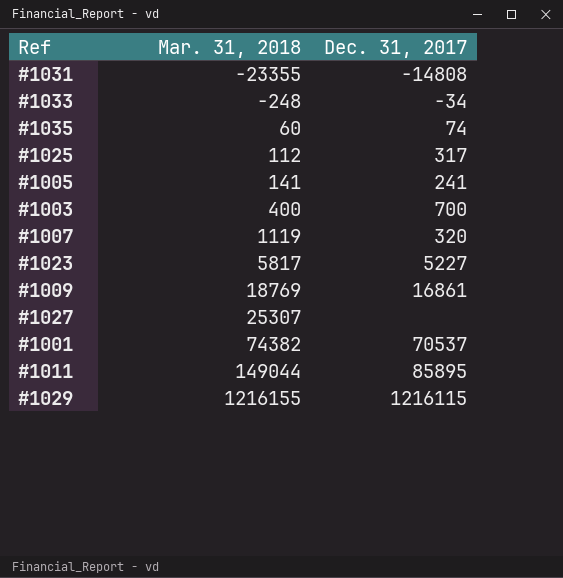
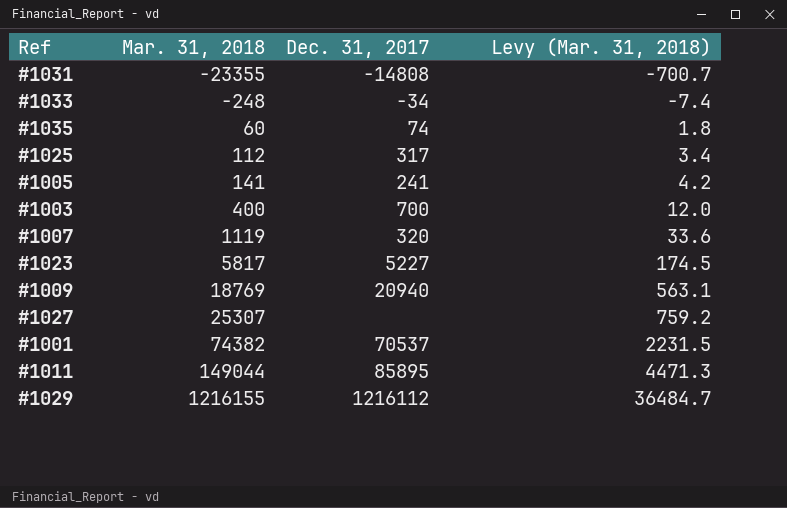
column Levy (Mar. 31, 2018) | formula: none -> [Mar. 31, 2018] * 0.03
#1009 | Dec. 31, 2017: 16861 -> 20940
#1029 | Dec. 31, 2017: 1216115 -> 1216112

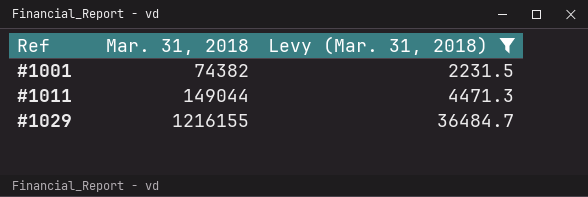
filter: none -> Levy (Mar. 31, 2018) >= 2231.5
column Dec. 31, 2017 | position: 3 -> none

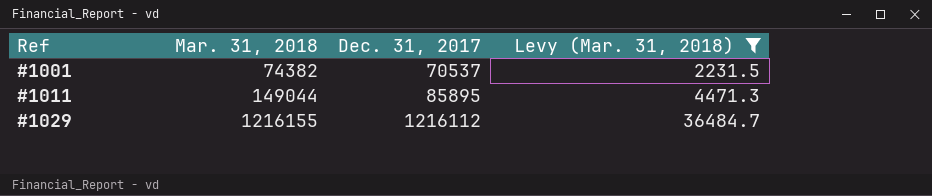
column Dec. 31, 2017 | position: none -> 3

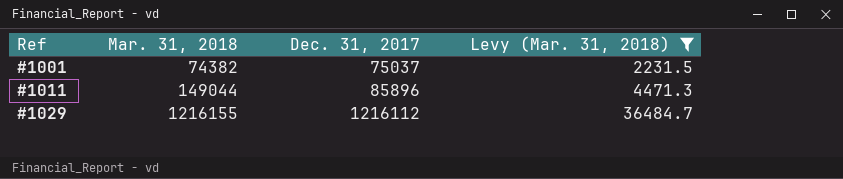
#1001 | Dec. 31, 2017: 70537 -> 75037
#1011 | Dec. 31, 2017: 85895 -> 85896

